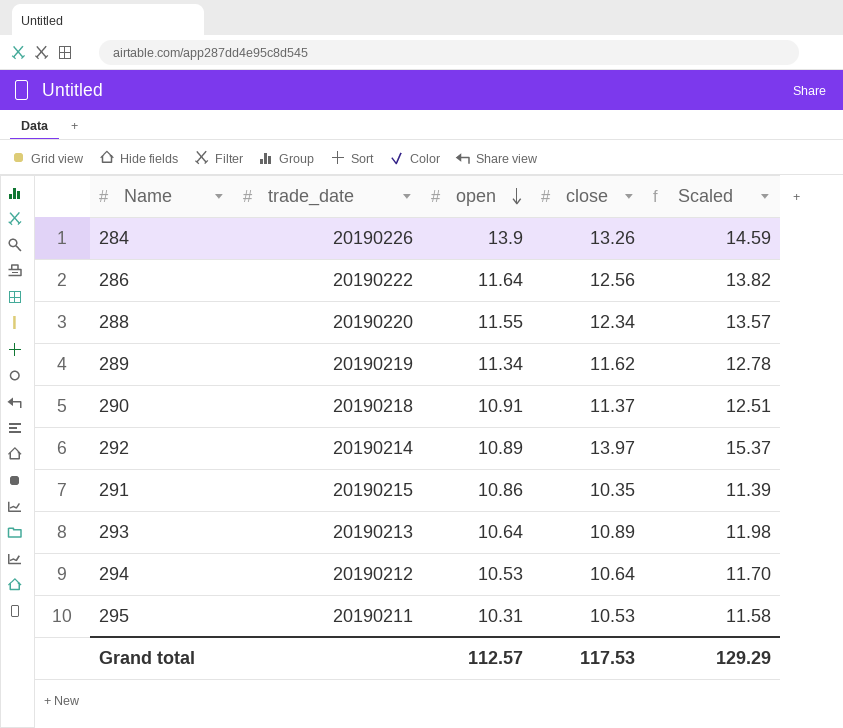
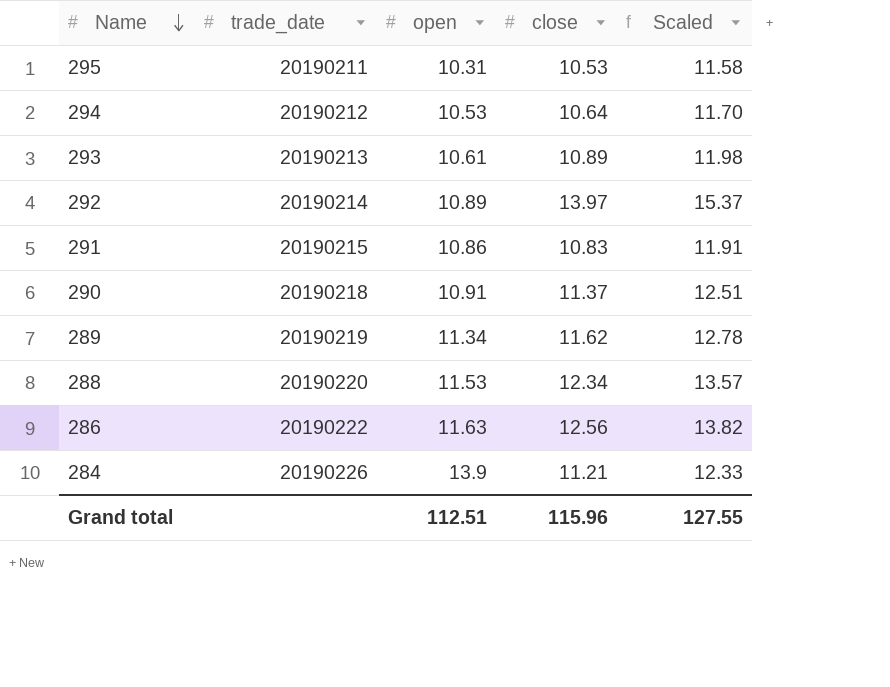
row order: open descending -> Name descending
293 | open: 10.64 -> 10.61
291 | close: 10.35 -> 10.83
291 | Scaled: 11.39 -> 11.91
288 | open: 11.55 -> 11.53
286 | open: 11.64 -> 11.63
284 | close: 13.26 -> 11.21
284 | Scaled: 14.59 -> 12.33
Grand total | open: 112.57 -> 112.51
Grand total | close: 117.53 -> 115.96
Grand total | Scaled: 129.29 -> 127.55

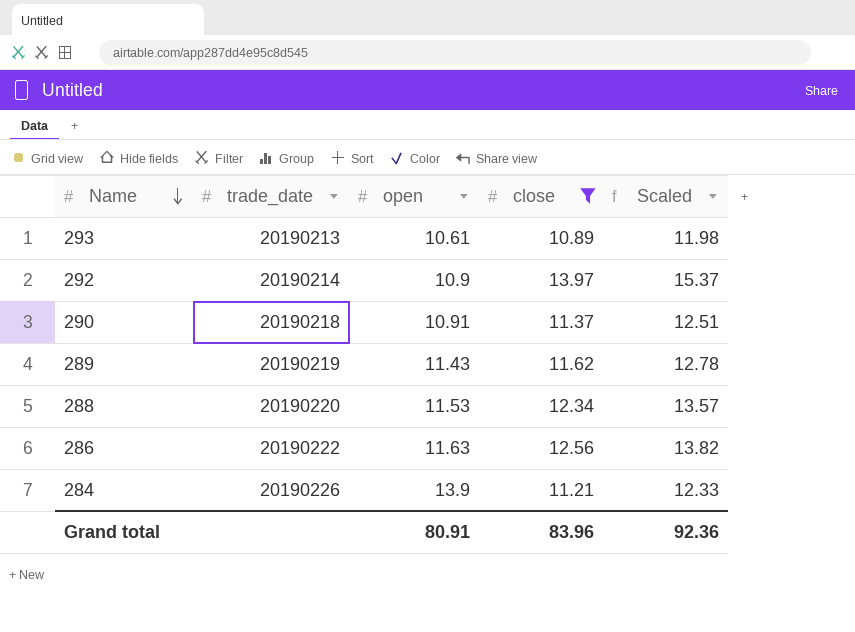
filter: none -> close >= 10.89
292 | open: 10.89 -> 10.9
289 | open: 11.34 -> 11.43
Grand total | open: 112.51 -> 80.91
Grand total | close: 115.96 -> 83.96
Grand total | Scaled: 127.55 -> 92.36

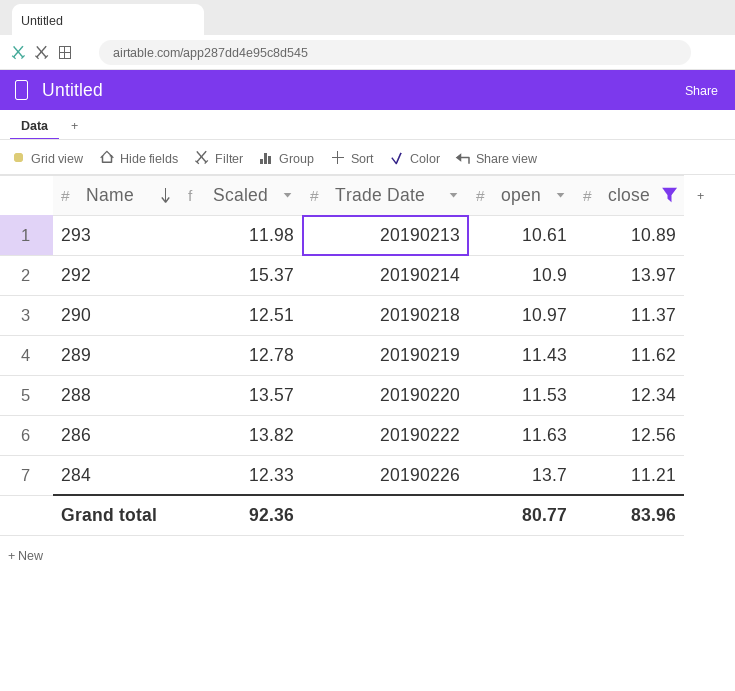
column Scaled | position: 5 -> 2
column name: trade_date -> Trade Date
290 | open: 10.91 -> 10.97
284 | open: 13.9 -> 13.7
Grand total | open: 80.91 -> 80.77

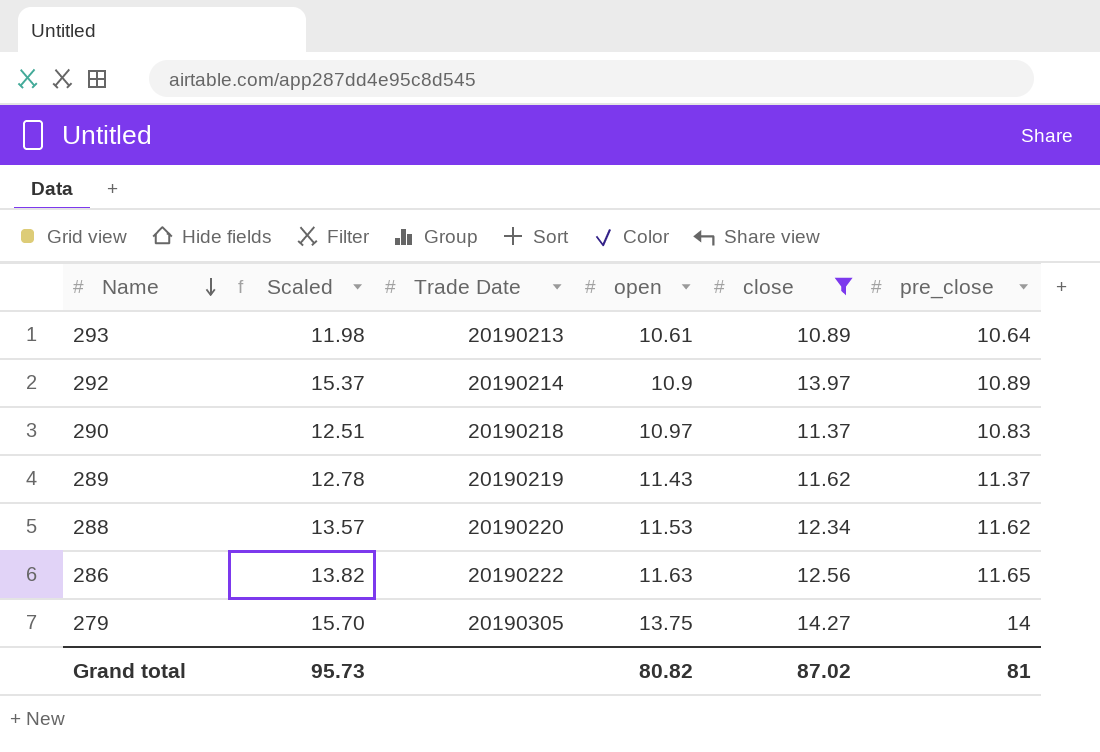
column pre_close | position: none -> 6
row 284: 12.33 | 20190226 | 13.7 | 11.21 -> none
row 279: none -> 15.70 | 20190305 | 13.75 | 14.27 | 14
Grand total | Scaled: 92.36 -> 95.73
Grand total | open: 80.77 -> 80.82
Grand total | close: 83.96 -> 87.02

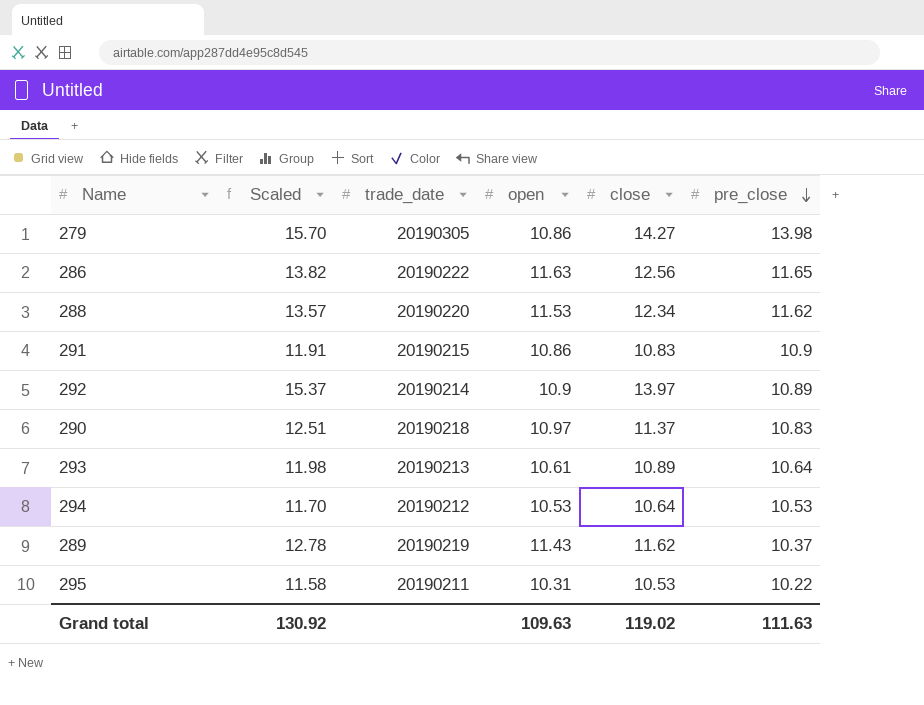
filter: close >= 10.89 -> none
row order: Name descending -> pre_close descending
column name: Trade Date -> trade_date
279 | open: 13.75 -> 10.86
279 | pre_close: 14 -> 13.98
289 | pre_close: 11.37 -> 10.37
Grand total | Scaled: 95.73 -> 130.92
Grand total | open: 80.82 -> 109.63
Grand total | close: 87.02 -> 119.02
Grand total | pre_close: 81 -> 111.63

